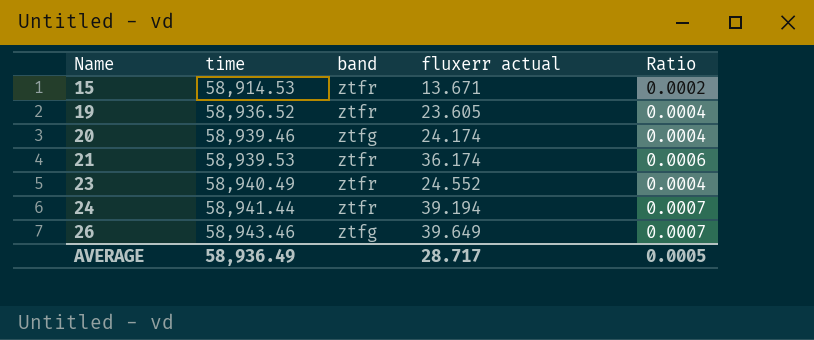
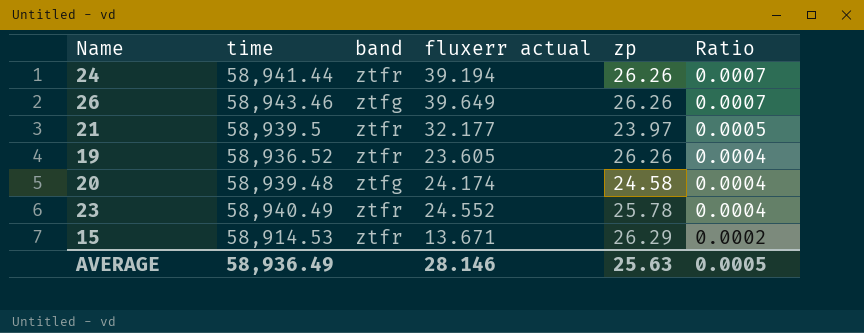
row order: Name ascending -> Ratio descending
column zp | position: none -> 5
21 | time: 58,939.53 -> 58,939.5
21 | fluxerr actual: 36.174 -> 32.177
21 | Ratio: 0.0006 -> 0.0005
20 | time: 58,939.46 -> 58,939.48
AVERAGE | fluxerr actual: 28.717 -> 28.146

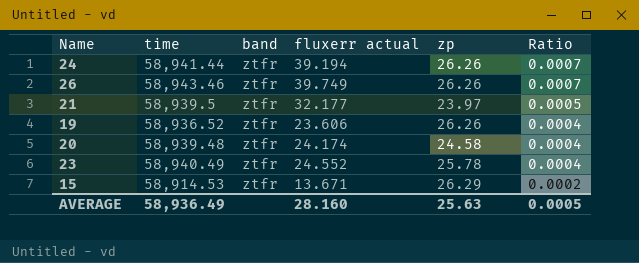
26 | band: ztfg -> ztfr
26 | fluxerr actual: 39.649 -> 39.749
19 | fluxerr actual: 23.605 -> 23.606
20 | band: ztfg -> ztfr
AVERAGE | fluxerr actual: 28.146 -> 28.160

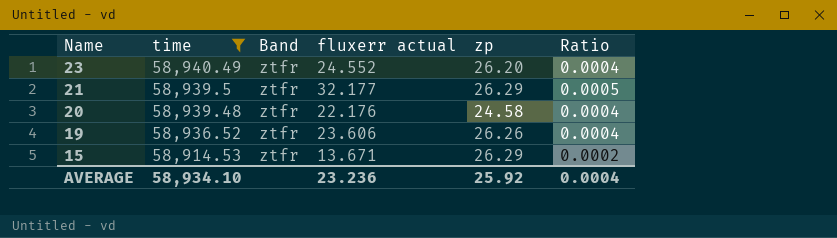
filter: none -> time <= 58,940.49
row order: Ratio descending -> Name descending
column name: band -> Band
23 | zp: 25.78 -> 26.20
21 | zp: 23.97 -> 26.29
20 | fluxerr actual: 24.174 -> 22.176
AVERAGE | time: 58,936.49 -> 58,934.10
AVERAGE | fluxerr actual: 28.160 -> 23.236
AVERAGE | zp: 25.63 -> 25.92
AVERAGE | Ratio: 0.0005 -> 0.0004

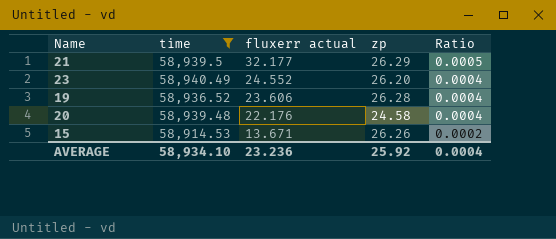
row order: Name descending -> fluxerr actual descending
column Band | position: 3 -> none
19 | zp: 26.26 -> 26.28
15 | zp: 26.29 -> 26.26

